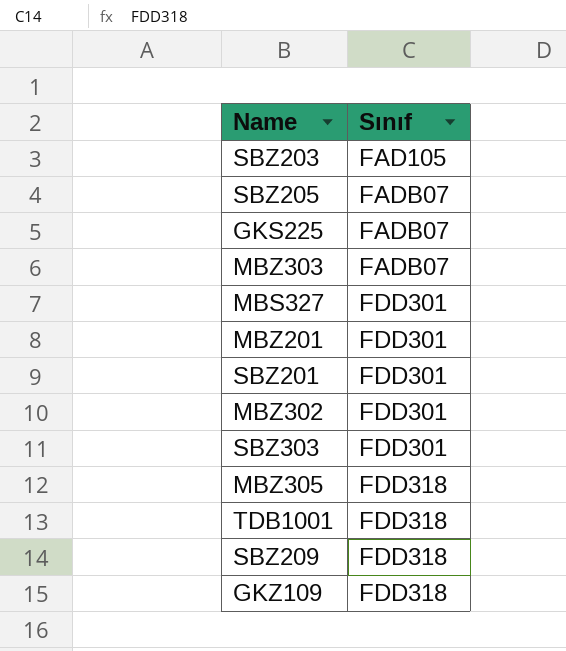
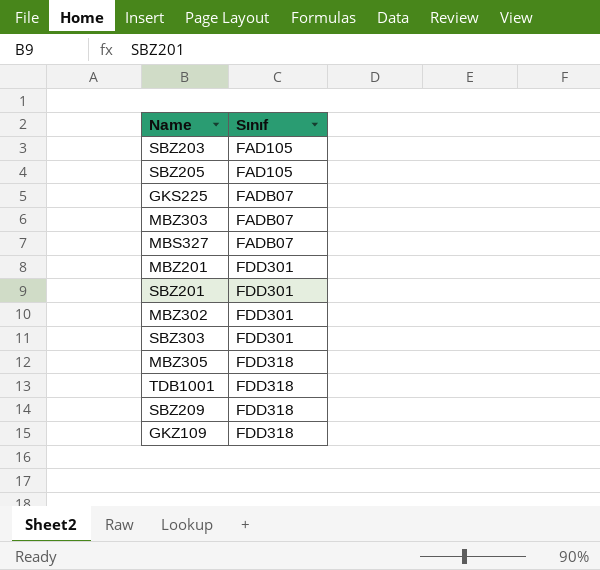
SBZ205 | Sınıf: FADB07 -> FAD105
MBS327 | Sınıf: FDD301 -> FADB07

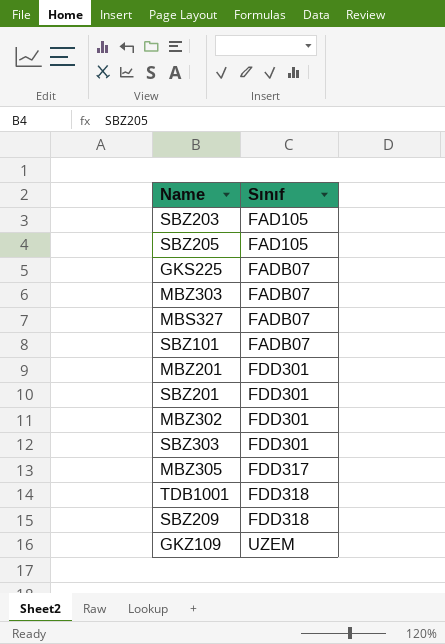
row SBZ101: none -> FADB07
MBZ305 | Sınıf: FDD318 -> FDD317
GKZ109 | Sınıf: FDD318 -> UZEM

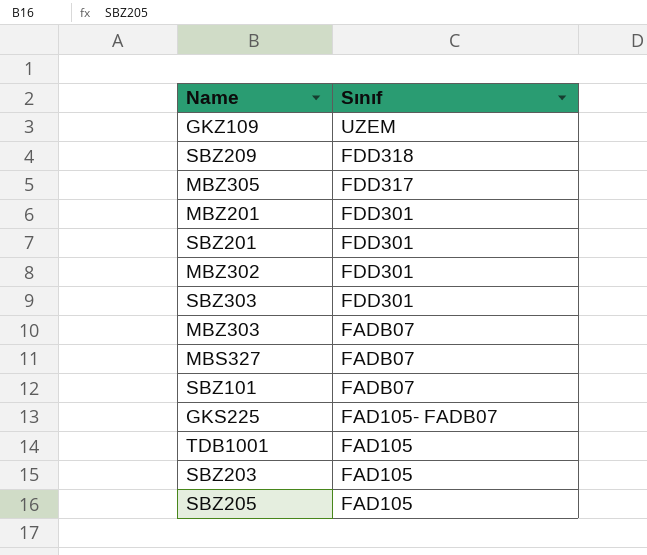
row order: Sınıf ascending -> Sınıf descending
GKS225 | Sınıf: FADB07 -> FAD105- FADB07
TDB1001 | Sınıf: FDD318 -> FAD105

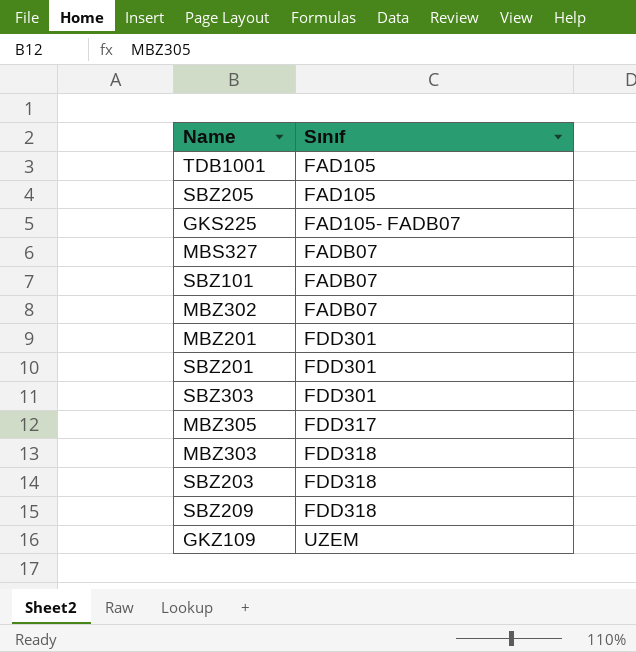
row order: Sınıf descending -> Sınıf ascending
MBZ302 | Sınıf: FDD301 -> FADB07
MBZ303 | Sınıf: FADB07 -> FDD318
SBZ203 | Sınıf: FAD105 -> FDD318

